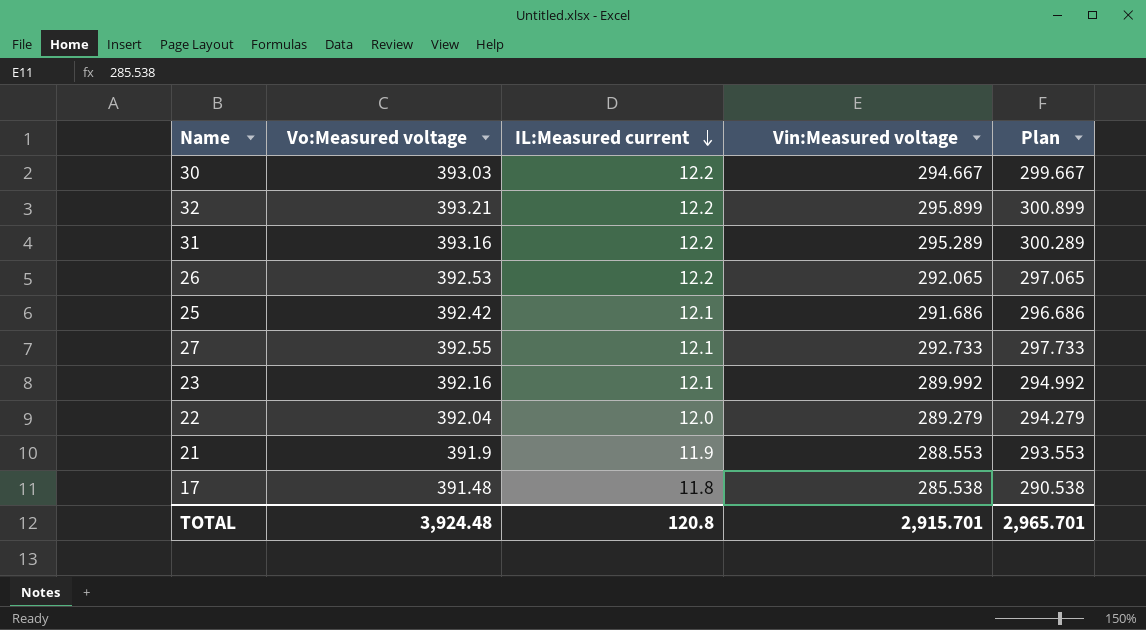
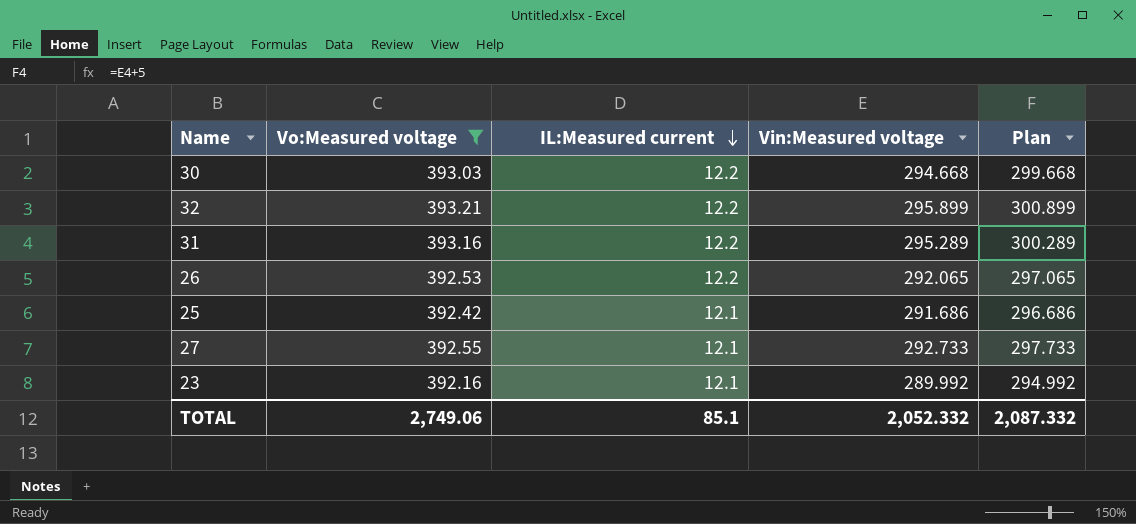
filter: none -> Vo:Measured voltage >= 392.16
30 | Vin:Measured voltage: 294.667 -> 294.668
30 | Plan: 299.667 -> 299.668
TOTAL | Vo:Measured voltage: 3,924.48 -> 2,749.06
TOTAL | IL:Measured current: 120.8 -> 85.1
TOTAL | Vin:Measured voltage: 2,915.701 -> 2,052.332
TOTAL | Plan: 2,965.701 -> 2,087.332

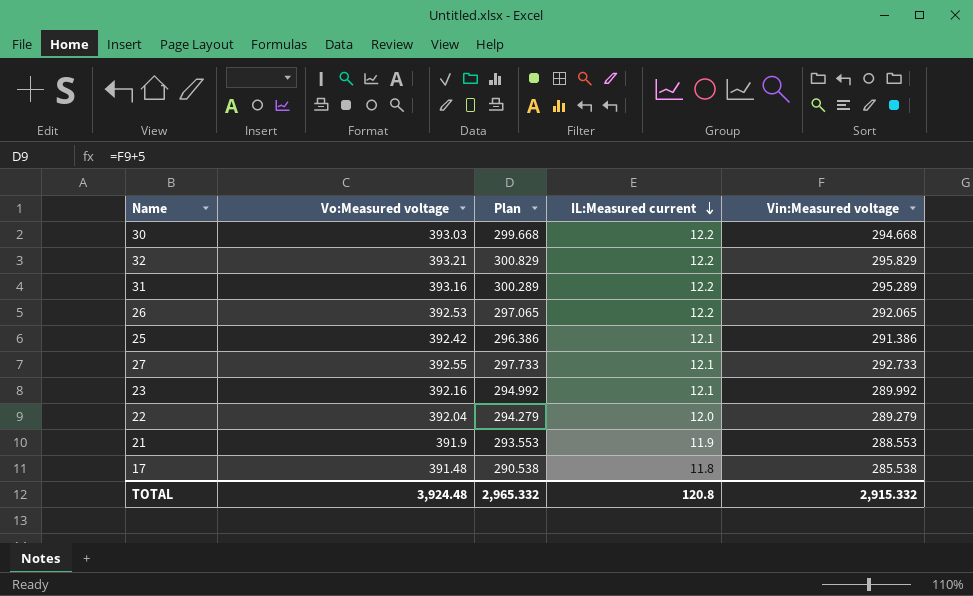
filter: Vo:Measured voltage >= 392.16 -> none
column Plan | position: 5 -> 3
32 | Plan: 300.899 -> 300.829
32 | Vin:Measured voltage: 295.899 -> 295.829
25 | Plan: 296.686 -> 296.386
25 | Vin:Measured voltage: 291.686 -> 291.386
TOTAL | Vo:Measured voltage: 2,749.06 -> 3,924.48
TOTAL | Plan: 2,087.332 -> 2,965.332
TOTAL | IL:Measured current: 85.1 -> 120.8
TOTAL | Vin:Measured voltage: 2,052.332 -> 2,915.332

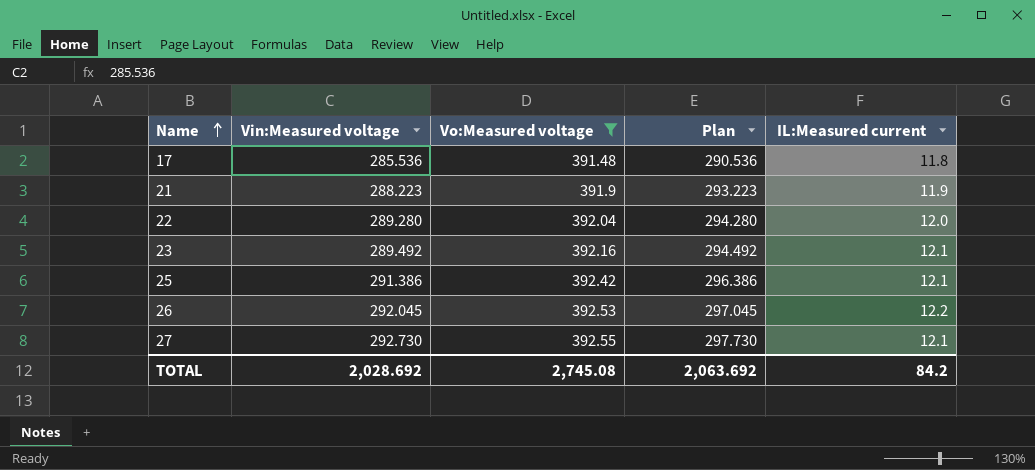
filter: none -> Vo:Measured voltage <= 392.55
row order: IL:Measured current descending -> Name ascending
column Vin:Measured voltage | position: 5 -> 2
17 | Vin:Measured voltage: 285.538 -> 285.536
17 | Plan: 290.538 -> 290.536
21 | Vin:Measured voltage: 288.553 -> 288.223
21 | Plan: 293.553 -> 293.223
22 | Vin:Measured voltage: 289.279 -> 289.280
22 | Plan: 294.279 -> 294.280
23 | Vin:Measured voltage: 289.992 -> 289.492
23 | Plan: 294.992 -> 294.492
26 | Vin:Measured voltage: 292.065 -> 292.045
26 | Plan: 297.065 -> 297.045
27 | Vin:Measured voltage: 292.733 -> 292.730
27 | Plan: 297.733 -> 297.730
TOTAL | Vin:Measured voltage: 2,915.332 -> 2,028.692
TOTAL | Vo:Measured voltage: 3,924.48 -> 2,745.08
TOTAL | Plan: 2,965.332 -> 2,063.692
TOTAL | IL:Measured current: 120.8 -> 84.2

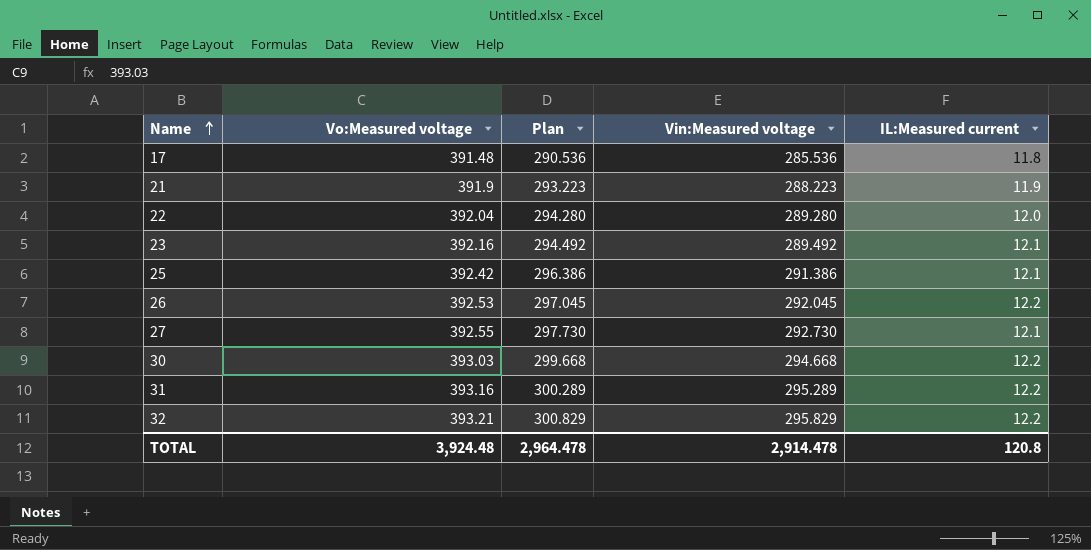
filter: Vo:Measured voltage <= 392.55 -> none
column Vin:Measured voltage | position: 2 -> 4
TOTAL | Vo:Measured voltage: 2,745.08 -> 3,924.48
TOTAL | Plan: 2,063.692 -> 2,964.478
TOTAL | Vin:Measured voltage: 2,028.692 -> 2,914.478
TOTAL | IL:Measured current: 84.2 -> 120.8

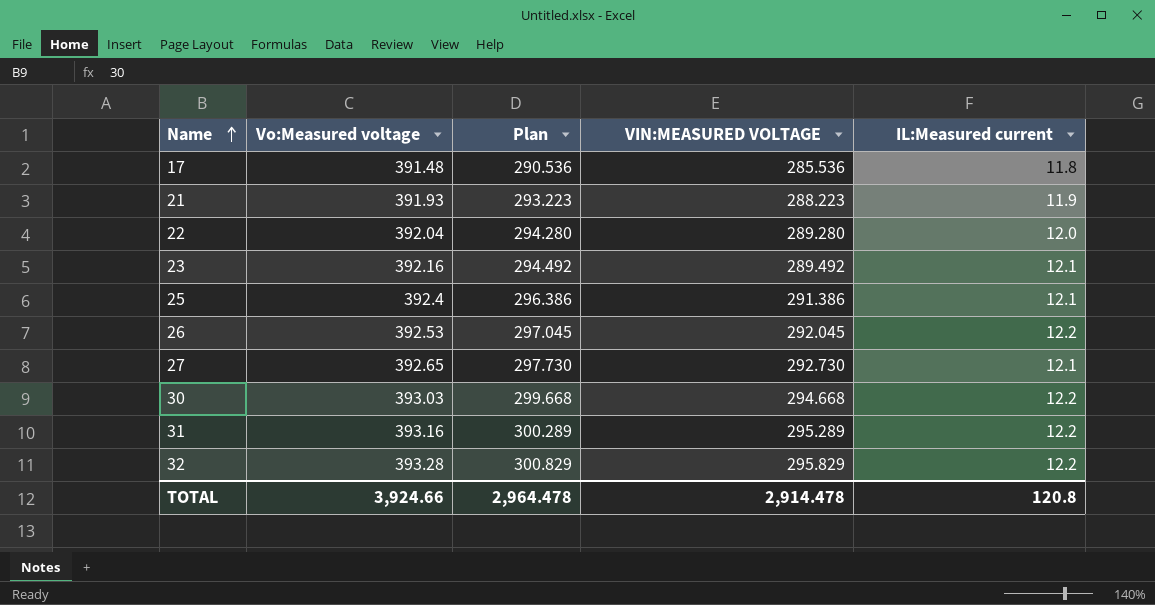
column name: Vin:Measured voltage -> VIN:MEASURED VOLTAGE
21 | Vo:Measured voltage: 391.9 -> 391.93
25 | Vo:Measured voltage: 392.42 -> 392.4
27 | Vo:Measured voltage: 392.55 -> 392.65
32 | Vo:Measured voltage: 393.21 -> 393.28
TOTAL | Vo:Measured voltage: 3,924.48 -> 3,924.66

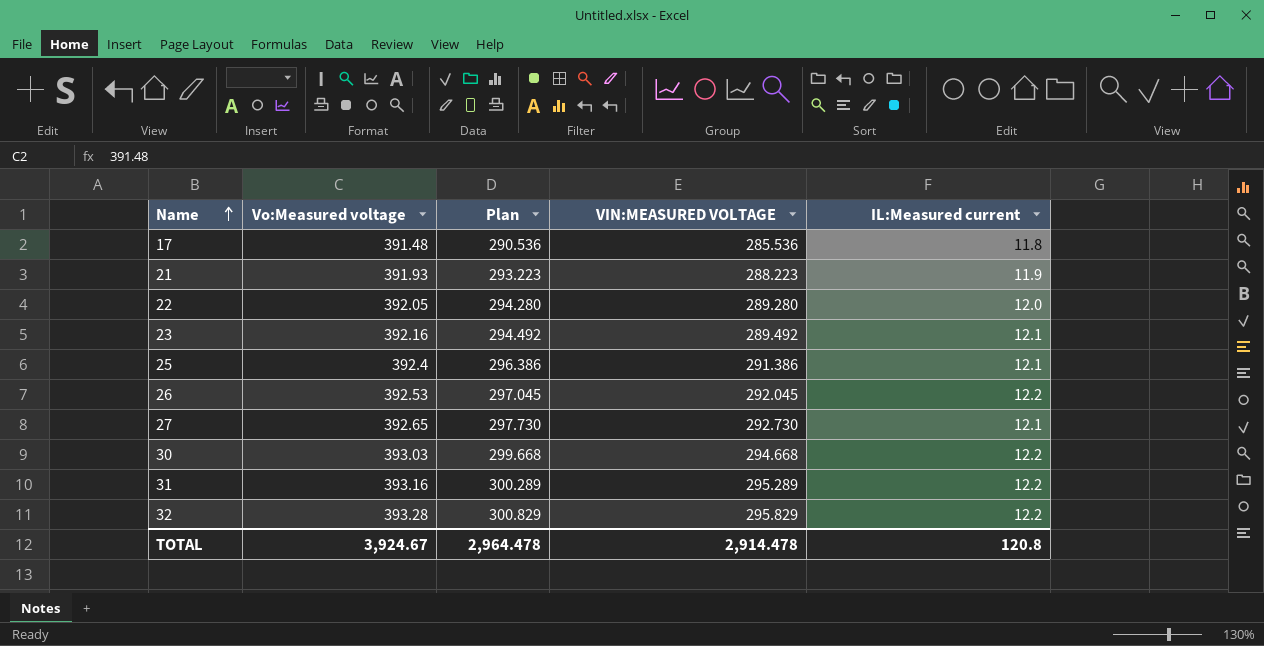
22 | Vo:Measured voltage: 392.04 -> 392.05
TOTAL | Vo:Measured voltage: 3,924.66 -> 3,924.67

